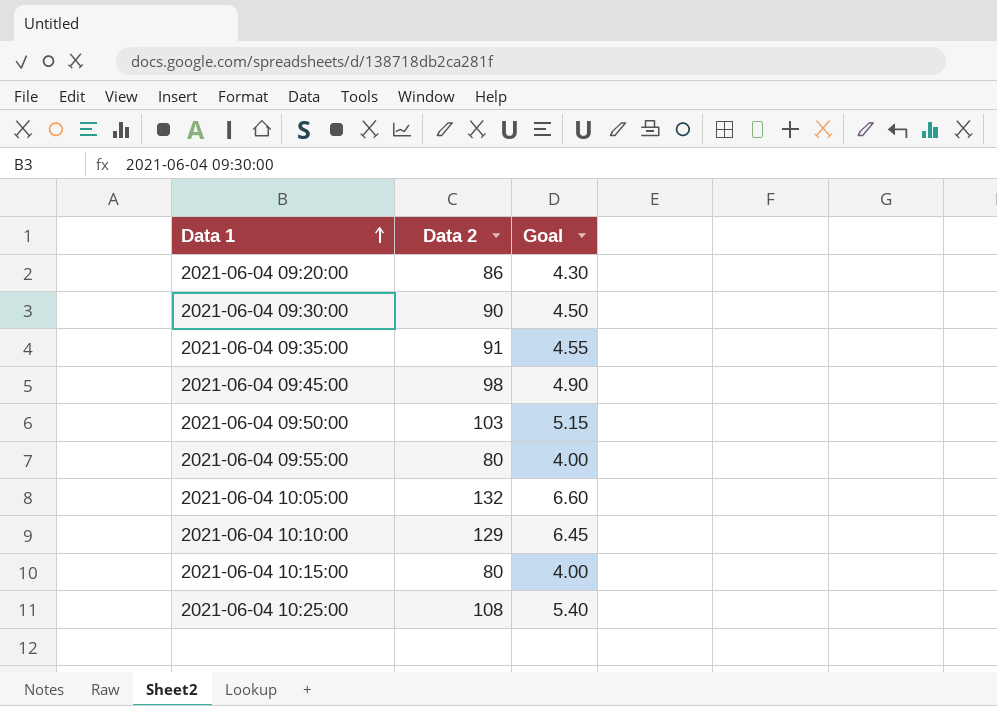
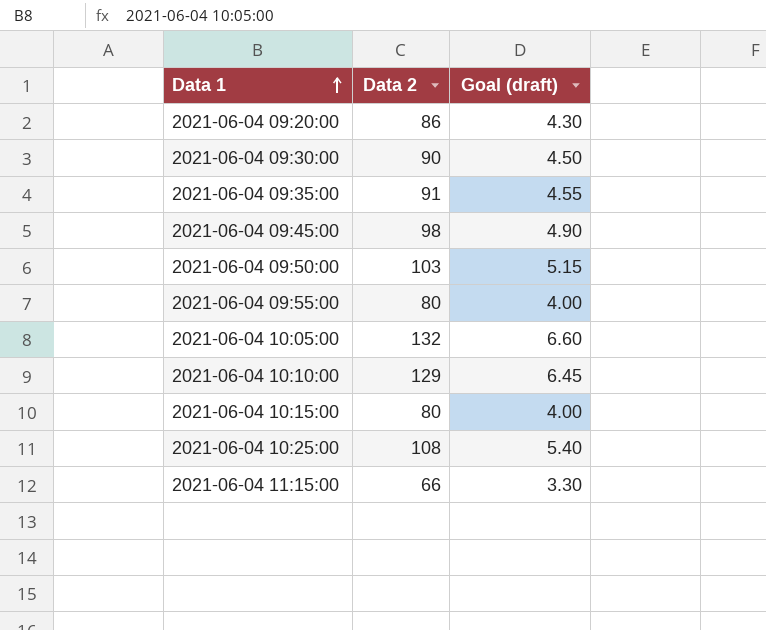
column name: Goal -> Goal (draft)
row 2021-06-04 11:15:00: none -> 66 | 3.30

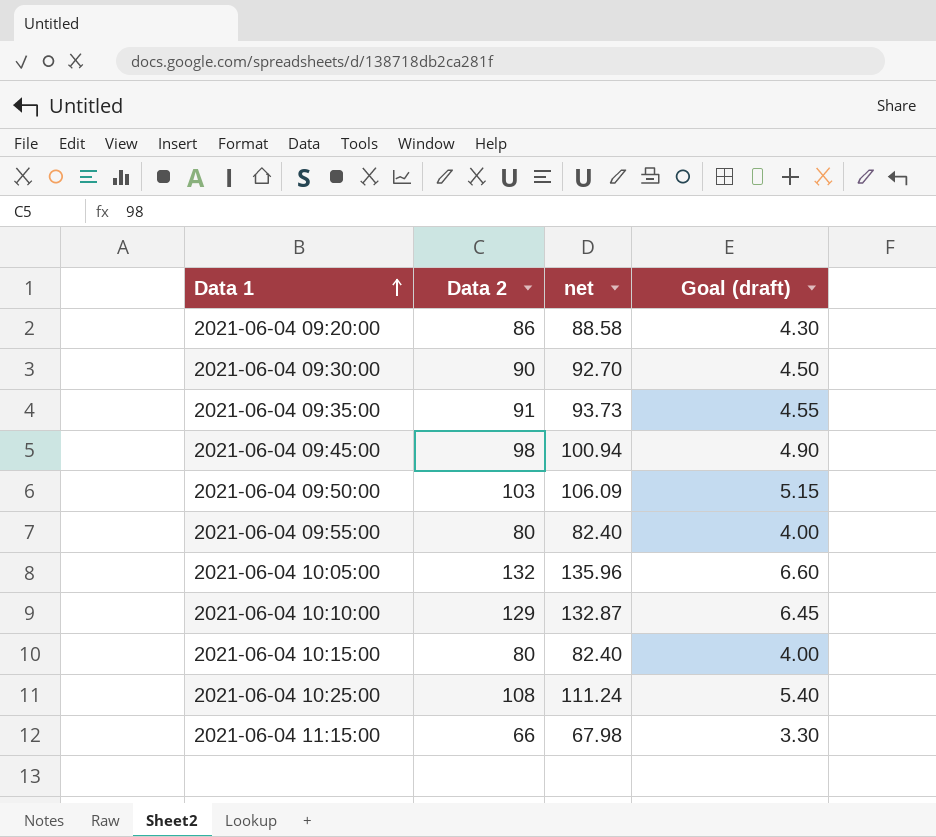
column net | formula: none -> [Data 2] * 1.03

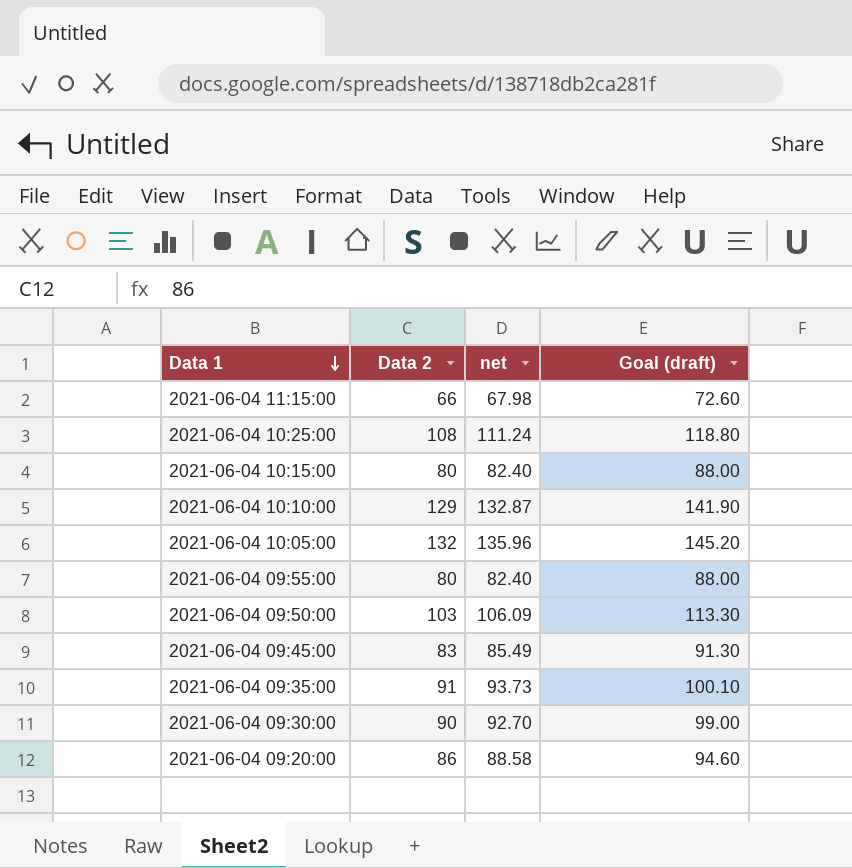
row order: Data 1 ascending -> Data 1 descending
column Goal (draft) | formula: [Data 2] * 0.05 -> [Data 2] * 1.1
2021-06-04 09:45:00 | Data 2: 98 -> 83
2021-06-04 09:45:00 | net: 100.94 -> 85.49

